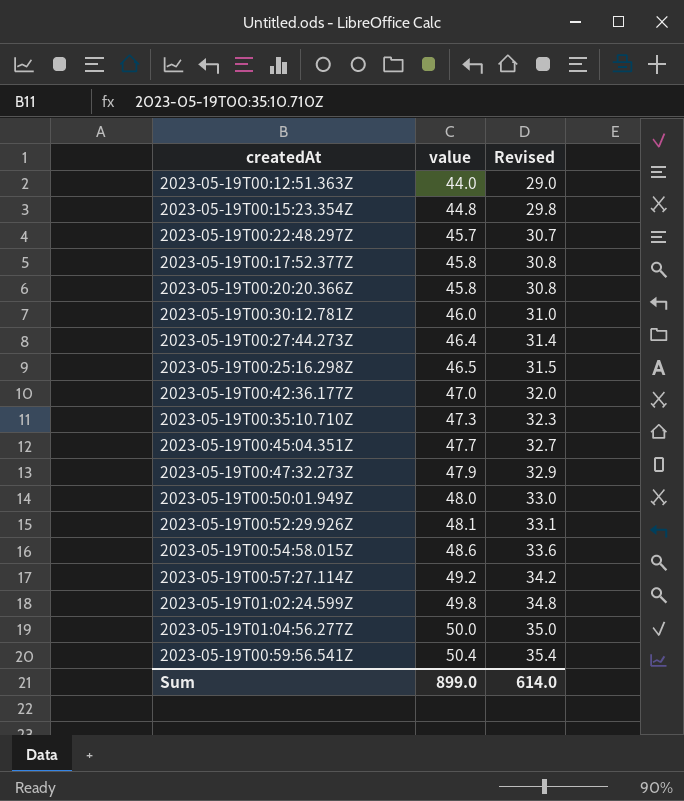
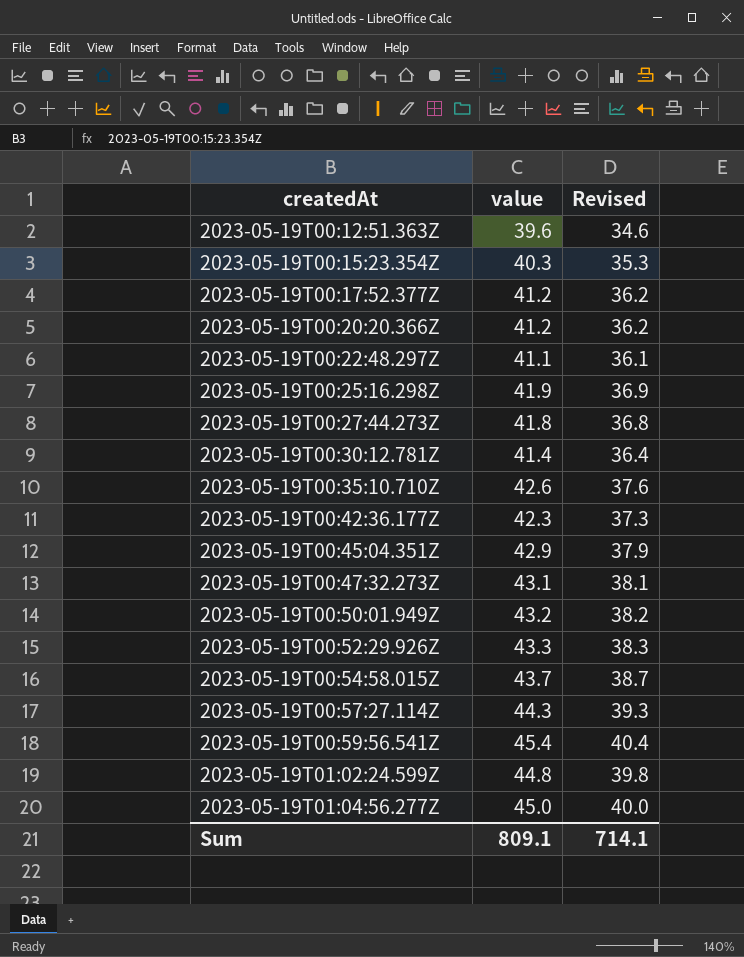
row order: value ascending -> createdAt ascending
column Revised | formula: [value] - 15 -> [value] - 5
2023-05-19T00:12:51.363Z | value: 44.0 -> 39.6
2023-05-19T00:15:23.354Z | value: 44.8 -> 40.3
2023-05-19T00:17:52.377Z | value: 45.8 -> 41.2
2023-05-19T00:20:20.366Z | value: 45.8 -> 41.2
2023-05-19T00:22:48.297Z | value: 45.7 -> 41.1
2023-05-19T00:25:16.298Z | value: 46.5 -> 41.9
2023-05-19T00:27:44.273Z | value: 46.4 -> 41.8
2023-05-19T00:30:12.781Z | value: 46.0 -> 41.4
2023-05-19T00:35:10.710Z | value: 47.3 -> 42.6
2023-05-19T00:42:36.177Z | value: 47.0 -> 42.3
2023-05-19T00:45:04.351Z | value: 47.7 -> 42.9
2023-05-19T00:47:32.273Z | value: 47.9 -> 43.1
2023-05-19T00:50:01.949Z | value: 48.0 -> 43.2
2023-05-19T00:52:29.926Z | value: 48.1 -> 43.3
2023-05-19T00:54:58.015Z | value: 48.6 -> 43.7
2023-05-19T00:57:27.114Z | value: 49.2 -> 44.3
2023-05-19T00:59:56.541Z | value: 50.4 -> 45.4
2023-05-19T01:02:24.599Z | value: 49.8 -> 44.8
2023-05-19T01:04:56.277Z | value: 50.0 -> 45.0
Sum | value: 899.0 -> 809.1
Sum | Revised: 614.0 -> 714.1

